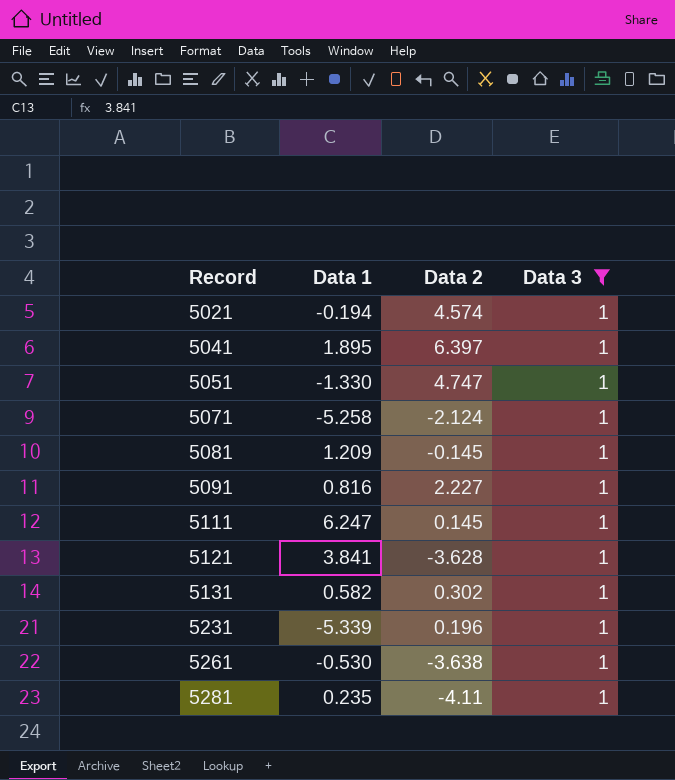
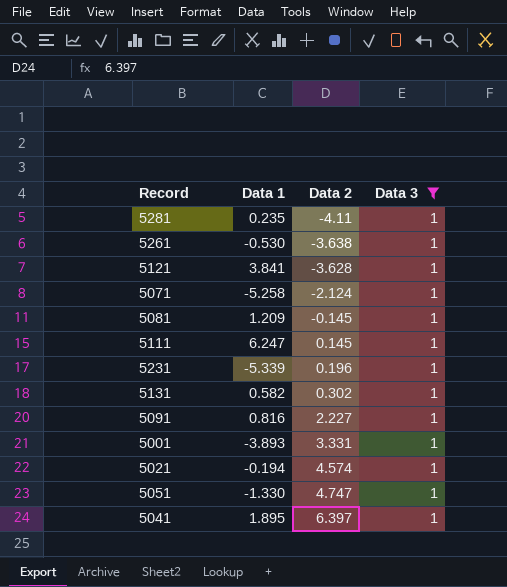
row order: Record ascending -> Data 2 ascending
row 5001: none -> -3.893 | 3.331 | 1

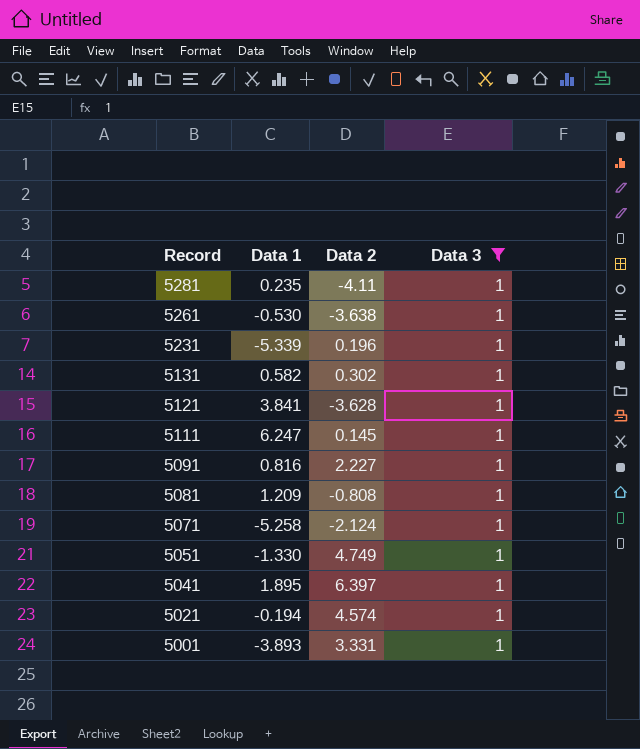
row order: Data 2 ascending -> Record descending
5081 | Data 2: -0.145 -> -0.808
5051 | Data 2: 4.747 -> 4.749

